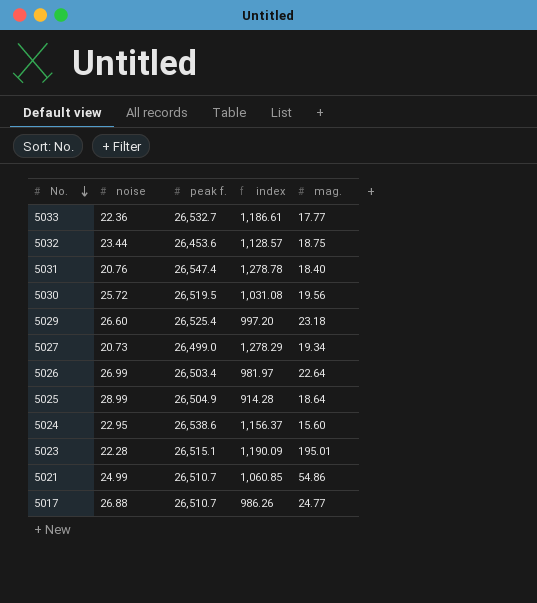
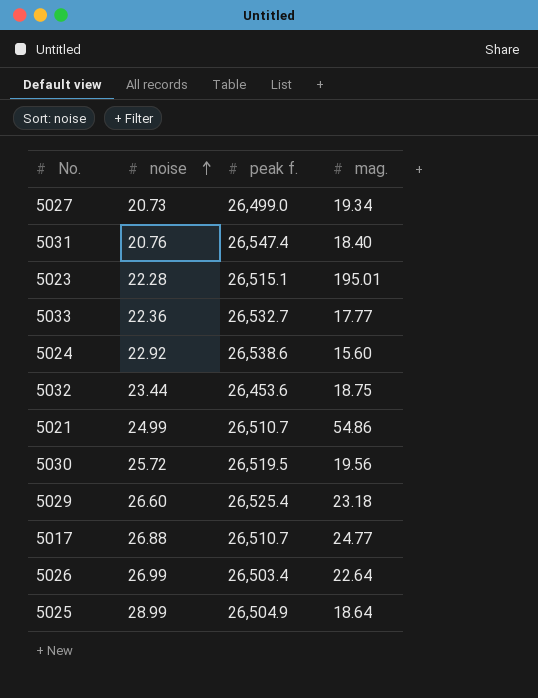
row order: No. descending -> noise ascending
column index | formula: [peak f.] / [noise] -> none
5024 | noise: 22.95 -> 22.92

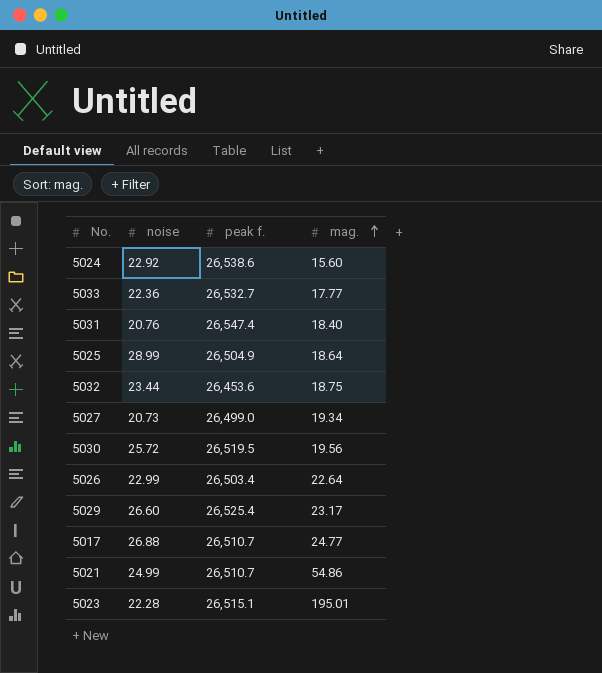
row order: noise ascending -> mag. ascending
5026 | noise: 26.99 -> 22.99
5029 | mag.: 23.18 -> 23.17

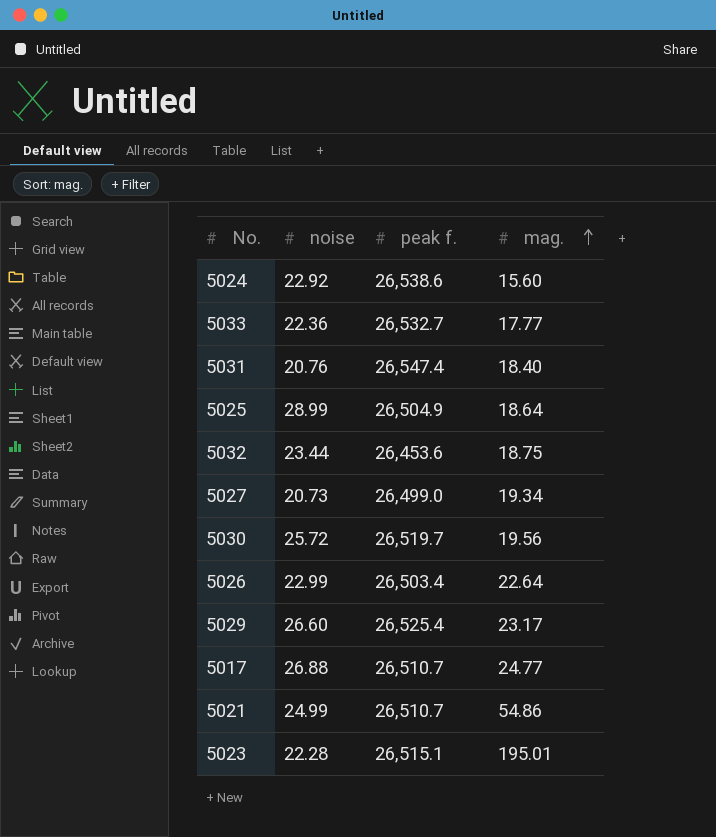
5030 | peak f.: 26,519.5 -> 26,519.7

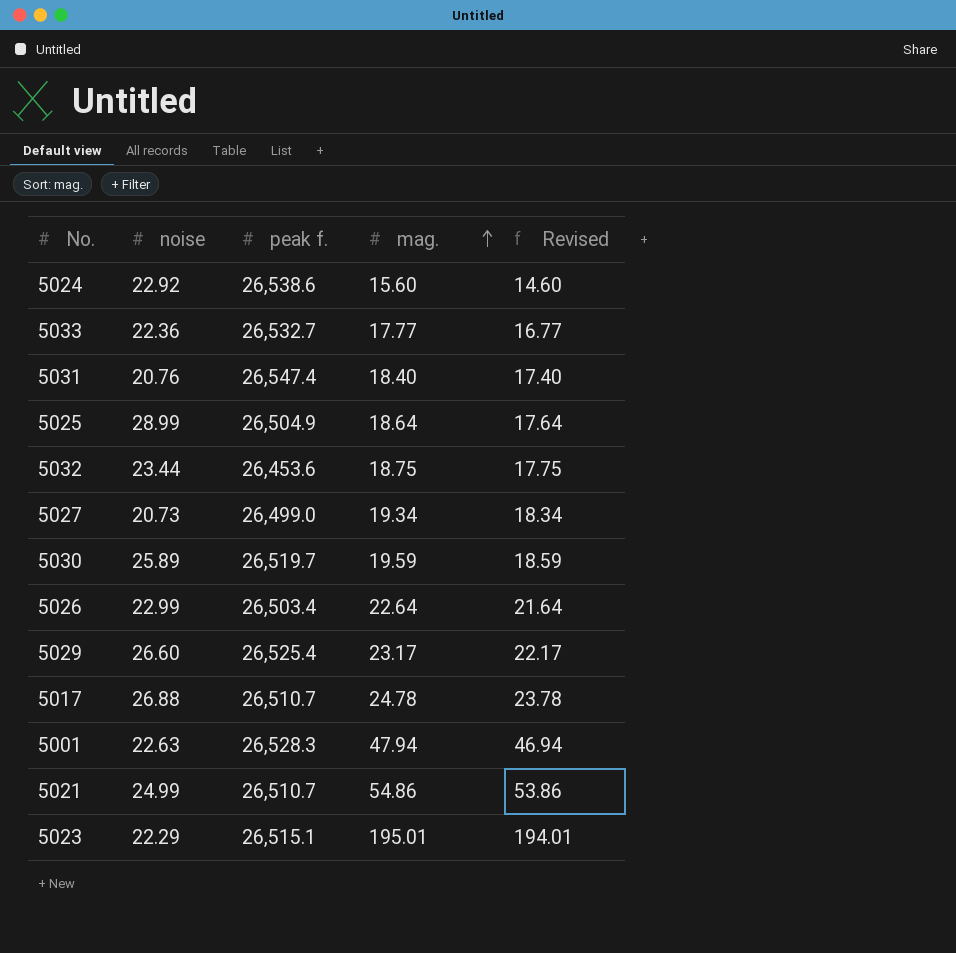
column Revised | formula: none -> [mag.] - 1
5030 | noise: 25.72 -> 25.89
5030 | mag.: 19.56 -> 19.59
5017 | mag.: 24.77 -> 24.78
row 5001: none -> 22.63 | 26,528.3 | 47.94 | 46.94
5023 | noise: 22.28 -> 22.29

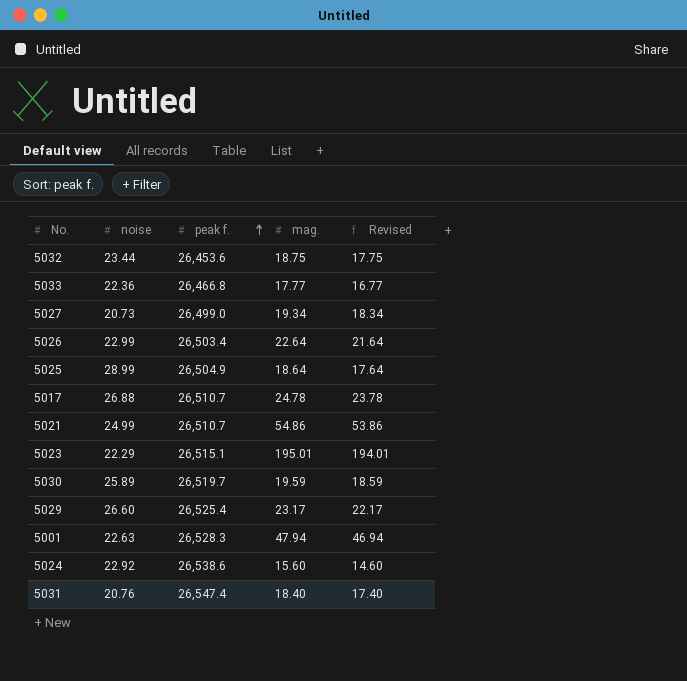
row order: mag. ascending -> peak f. ascending
5033 | peak f.: 26,532.7 -> 26,466.8

